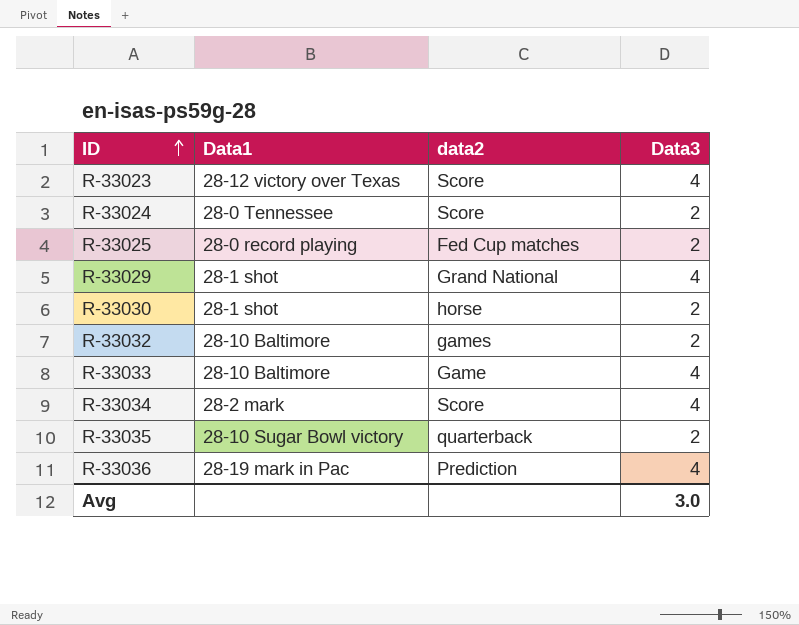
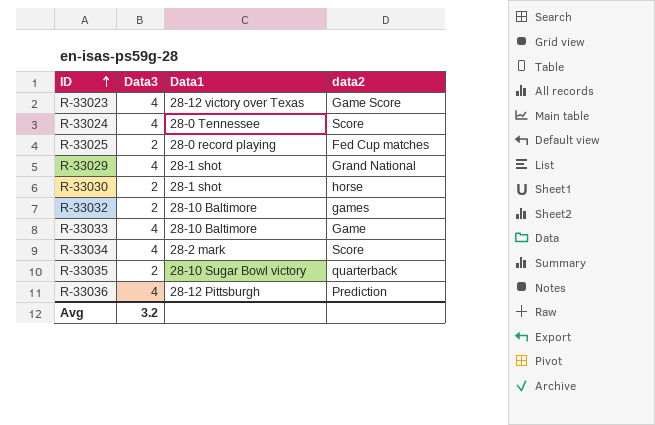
column Data3 | position: 4 -> 2
R-33023 | data2: Score -> Game Score
R-33024 | Data3: 2 -> 4
R-33036 | Data1: 28-19 mark in Pac -> 28-12 Pittsburgh
Avg | Data3: 3.0 -> 3.2

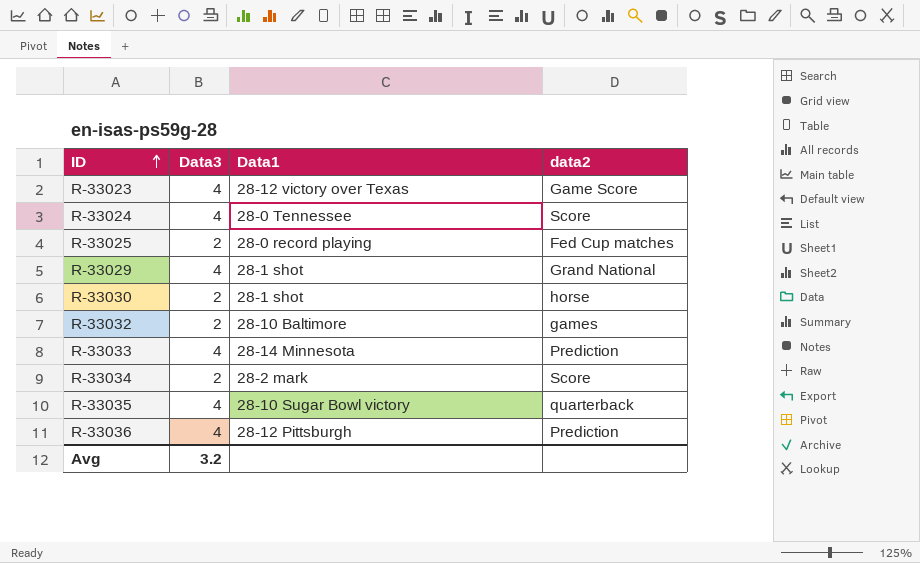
R-33033 | Data1: 28-10 Baltimore -> 28-14 Minnesota
R-33033 | data2: Game -> Prediction
R-33034 | Data3: 4 -> 2
R-33035 | Data3: 2 -> 4

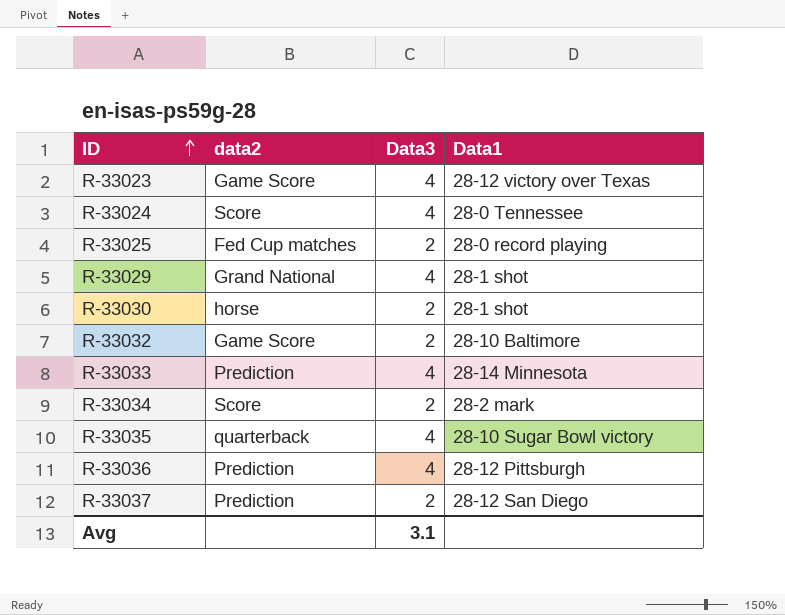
column data2 | position: 4 -> 2
R-33032 | data2: games -> Game Score
row R-33037: none -> Prediction | 2 | 28-12 San Diego
Avg | Data3: 3.2 -> 3.1

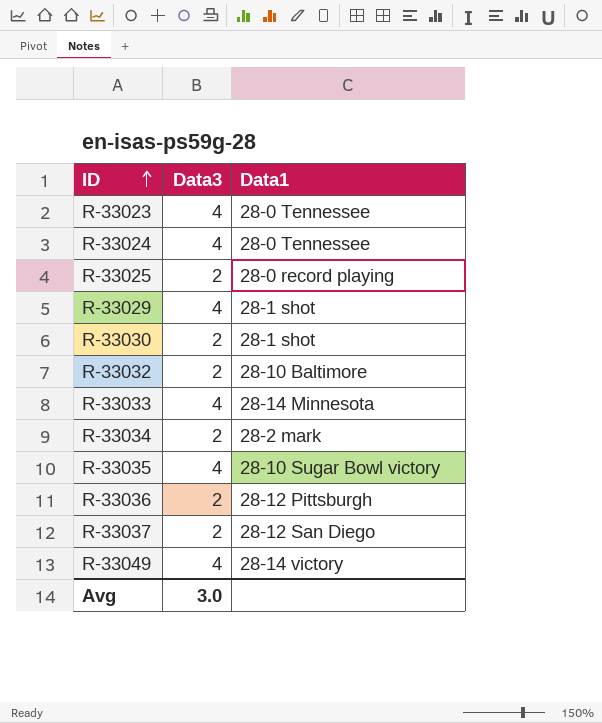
column data2 | position: 2 -> none
R-33023 | Data1: 28-12 victory over Texas -> 28-0 Tennessee
R-33036 | Data3: 4 -> 2
row R-33049: none -> 4 | 28-14 victory
Avg | Data3: 3.1 -> 3.0

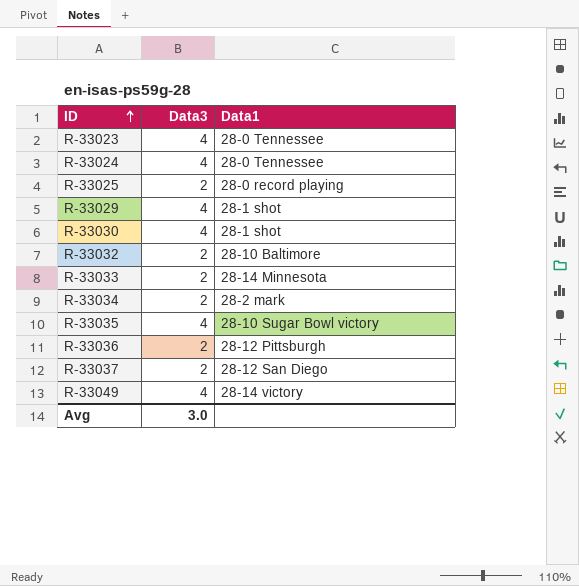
R-33030 | Data3: 2 -> 4
R-33033 | Data3: 4 -> 2

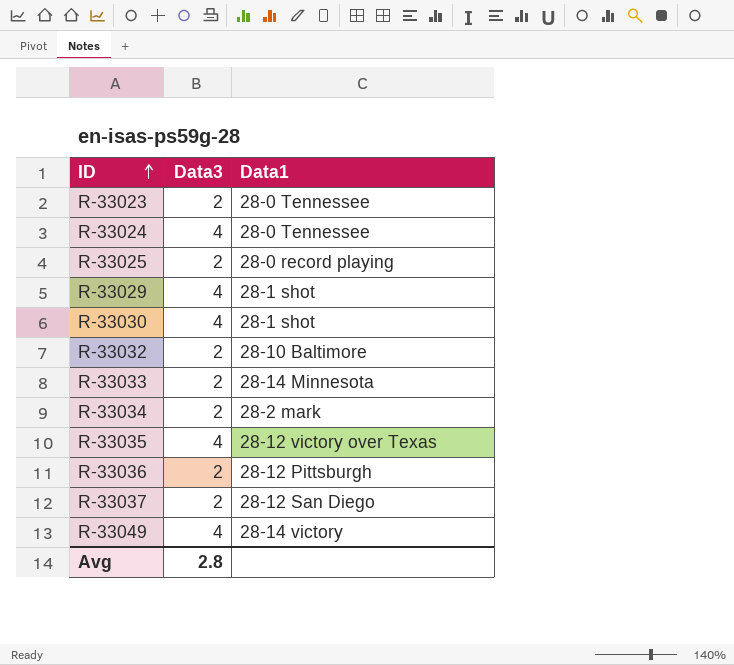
R-33023 | Data3: 4 -> 2
R-33035 | Data1: 28-10 Sugar Bowl victory -> 28-12 victory over Texas
Avg | Data3: 3.0 -> 2.8

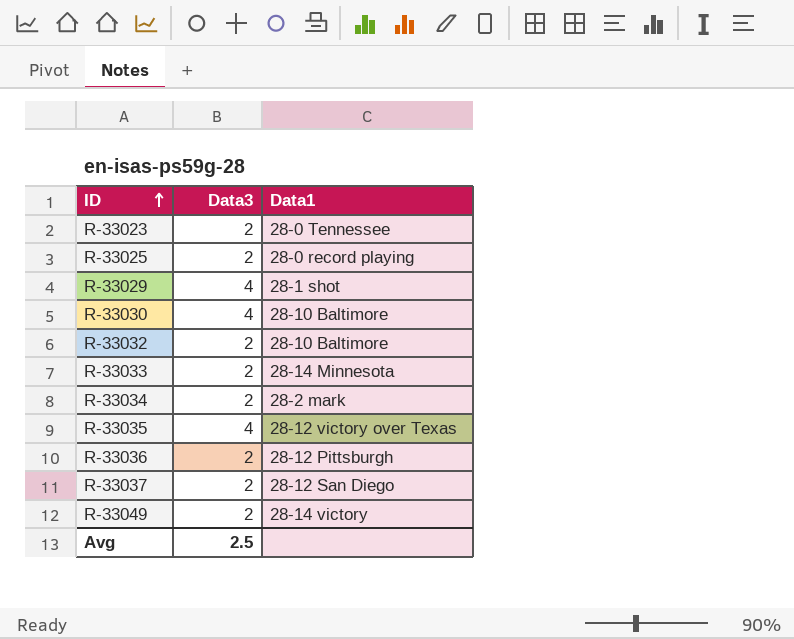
row R-33024: 4 | 28-0 Tennessee -> none
R-33030 | Data1: 28-1 shot -> 28-10 Baltimore
R-33049 | Data3: 4 -> 2
Avg | Data3: 2.8 -> 2.5

